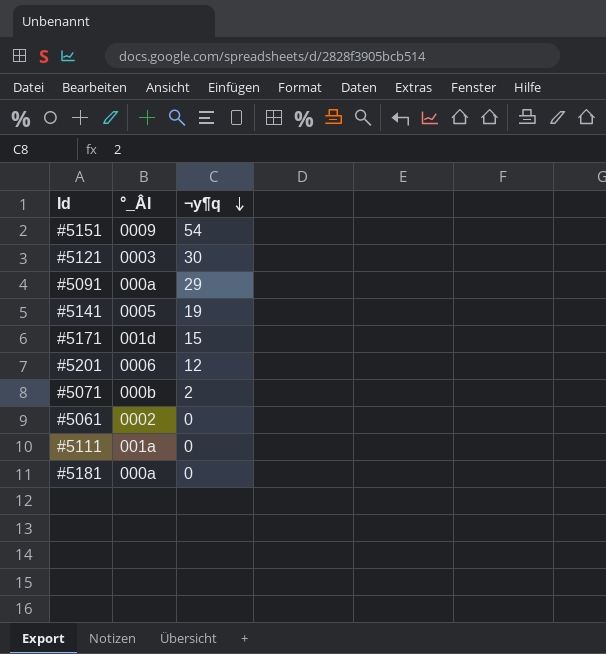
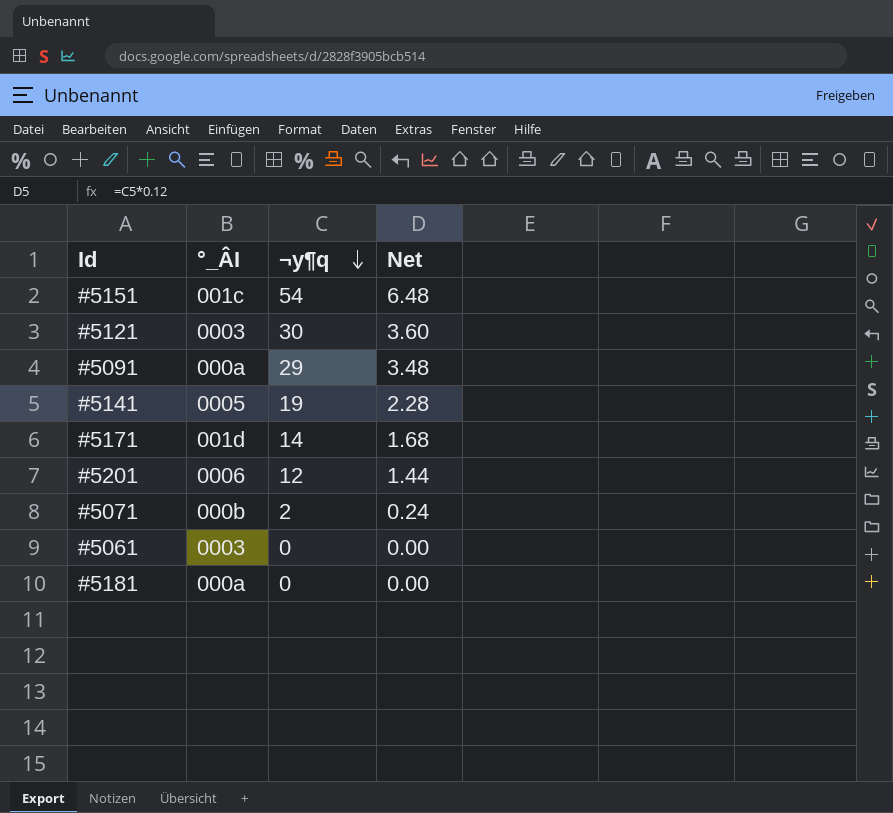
column Net | formula: none -> [¬y¶q] * 0.12
row #5111: 001a | 0 -> none
#5151 | °_ÂI: 0009 -> 001c
#5171 | ¬y¶q: 15 -> 14
#5061 | °_ÂI: 0002 -> 0003

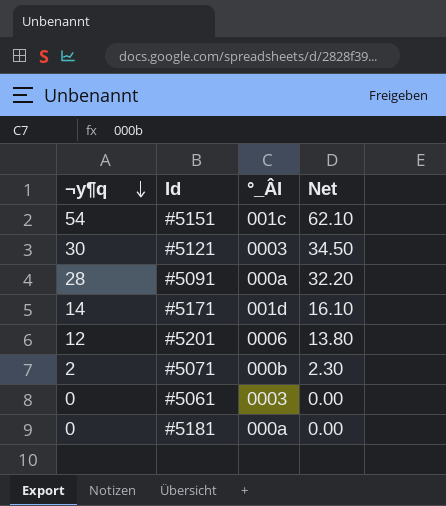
column ¬y¶q | position: 3 -> 1
column Net | formula: [¬y¶q] * 0.12 -> [¬y¶q] * 1.15
row #5141: 0005 | 19 | 2.28 -> none
#5091 | ¬y¶q: 29 -> 28

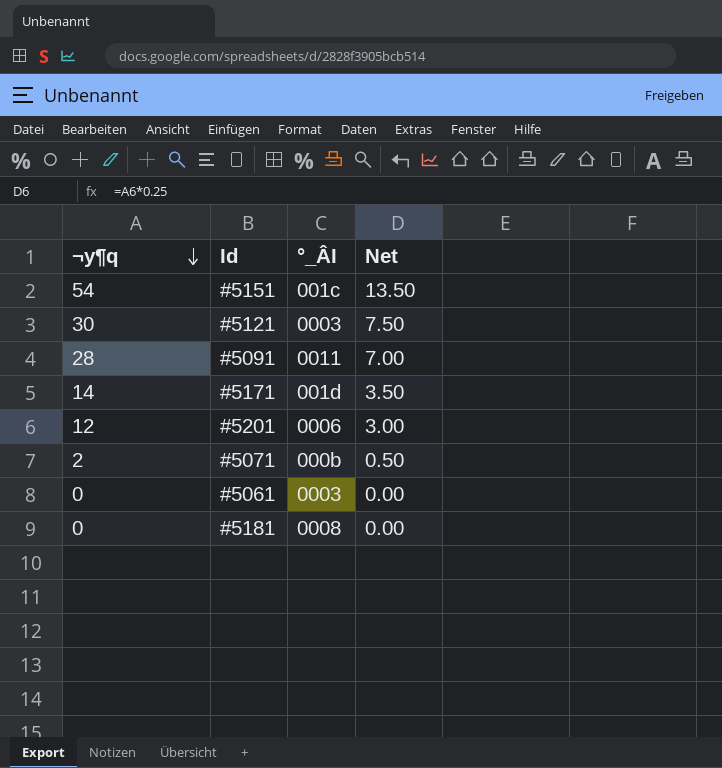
column Net | formula: [¬y¶q] * 1.15 -> [¬y¶q] * 0.25
#5091 | °_ÂI: 000a -> 0011
#5181 | °_ÂI: 000a -> 0008

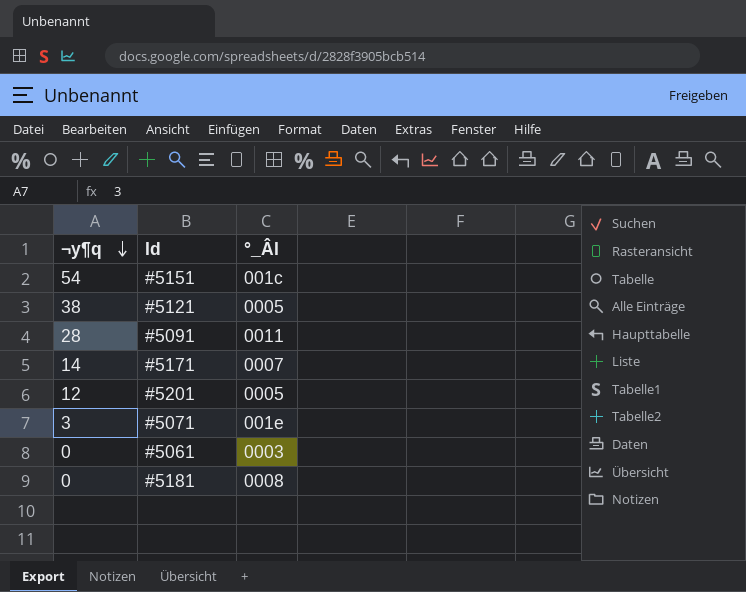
column Net | formula: [¬y¶q] * 0.25 -> none
#5121 | ¬y¶q: 30 -> 38
#5121 | °_ÂI: 0003 -> 0005
#5171 | °_ÂI: 001d -> 0007
#5201 | °_ÂI: 0006 -> 0005
#5071 | ¬y¶q: 2 -> 3
#5071 | °_ÂI: 000b -> 001e

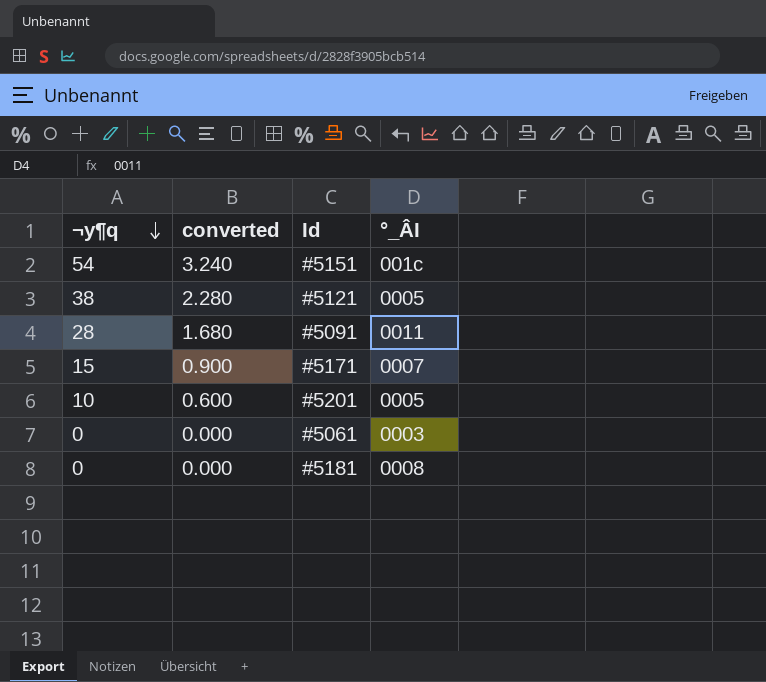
column converted | formula: none -> [¬y¶q] * 0.06
row #5071: 3 | 001e -> none
#5171 | ¬y¶q: 14 -> 15
#5201 | ¬y¶q: 12 -> 10

